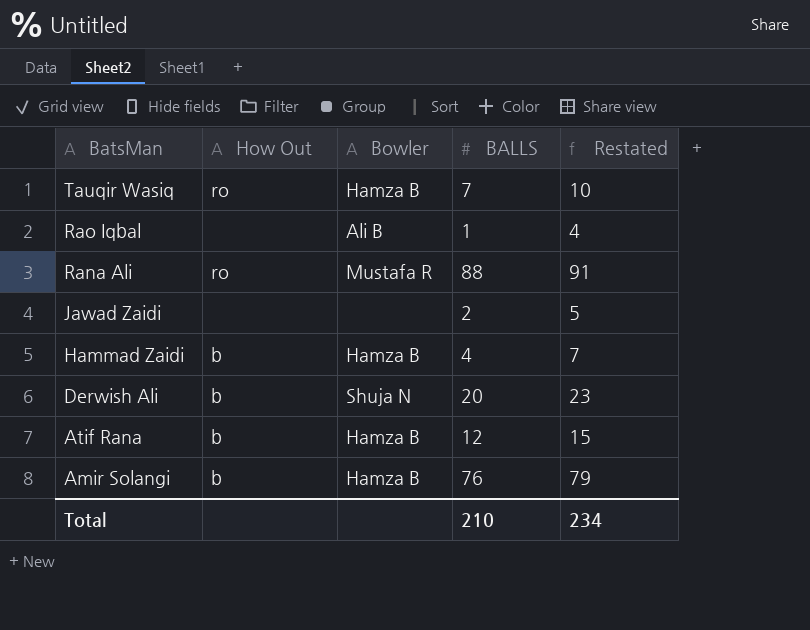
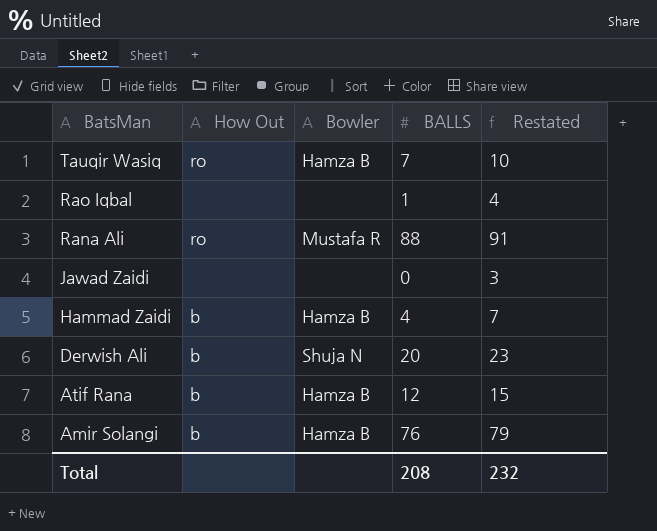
Rao Iqbal | Bowler: Ali B -> none
Jawad Zaidi | BALLS: 2 -> 0
Jawad Zaidi | Restated: 5 -> 3
Total | BALLS: 210 -> 208
Total | Restated: 234 -> 232

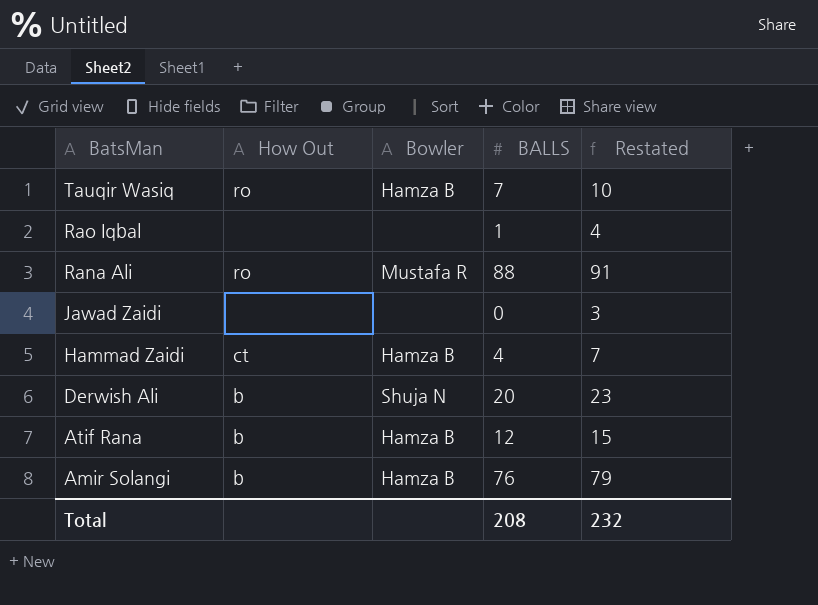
Hammad Zaidi | How Out: b -> ct

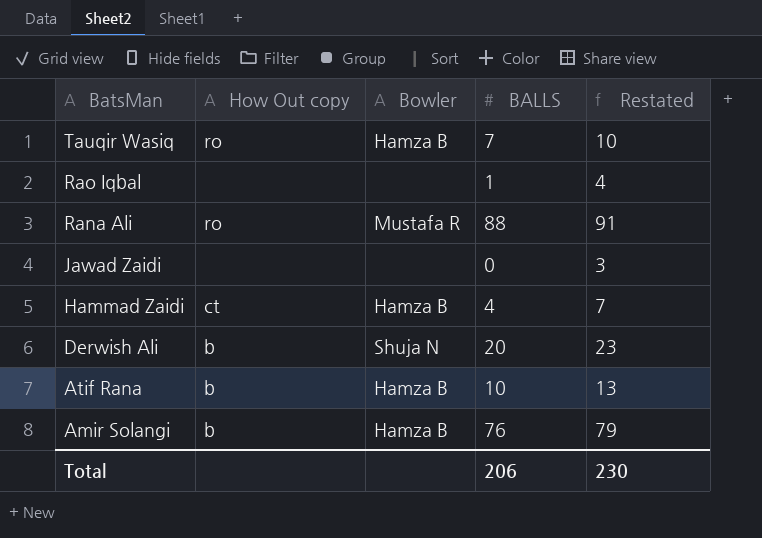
column name: How Out -> How Out copy
Atif Rana | BALLS: 12 -> 10
Atif Rana | Restated: 15 -> 13
Total | BALLS: 208 -> 206
Total | Restated: 232 -> 230

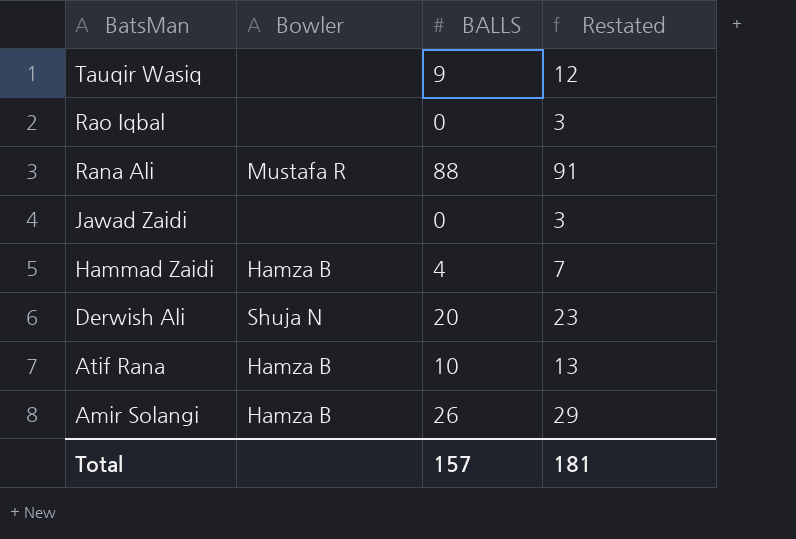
column How Out copy | position: 2 -> none
Tauqir Wasiq | Bowler: Hamza B -> none
Tauqir Wasiq | BALLS: 7 -> 9
Tauqir Wasiq | Restated: 10 -> 12
Rao Iqbal | BALLS: 1 -> 0
Rao Iqbal | Restated: 4 -> 3
Amir Solangi | BALLS: 76 -> 26
Amir Solangi | Restated: 79 -> 29
Total | BALLS: 206 -> 157
Total | Restated: 230 -> 181

